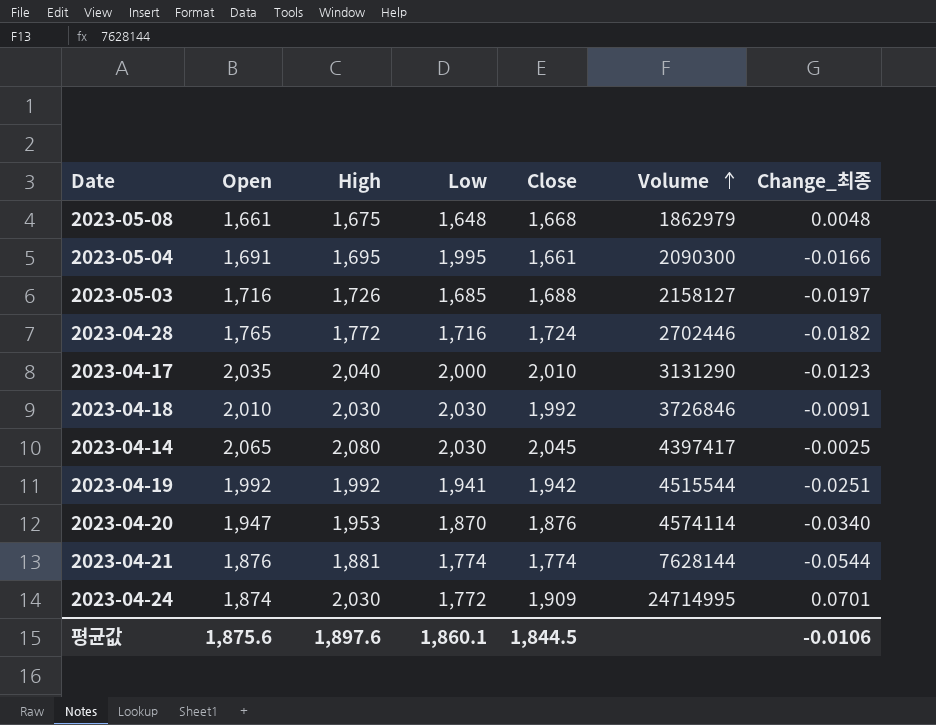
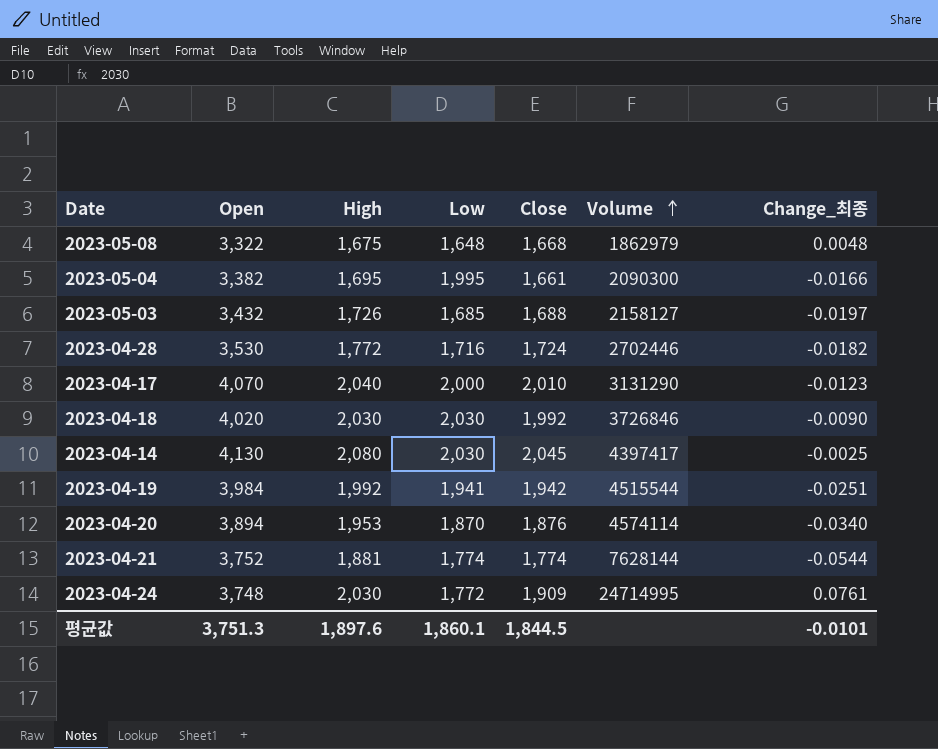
2023-05-08 | Open: 1,661 -> 3,322
2023-05-04 | Open: 1,691 -> 3,382
2023-05-03 | Open: 1,716 -> 3,432
2023-04-28 | Open: 1,765 -> 3,530
2023-04-17 | Open: 2,035 -> 4,070
2023-04-18 | Open: 2,010 -> 4,020
2023-04-18 | Change_최종: -0.0091 -> -0.0090
2023-04-14 | Open: 2,065 -> 4,130
2023-04-19 | Open: 1,992 -> 3,984
2023-04-20 | Open: 1,947 -> 3,894
2023-04-21 | Open: 1,876 -> 3,752
2023-04-24 | Open: 1,874 -> 3,748
2023-04-24 | Change_최종: 0.0701 -> 0.0761
평균값 | Open: 1,875.6 -> 3,751.3
평균값 | Change_최종: -0.0106 -> -0.0101

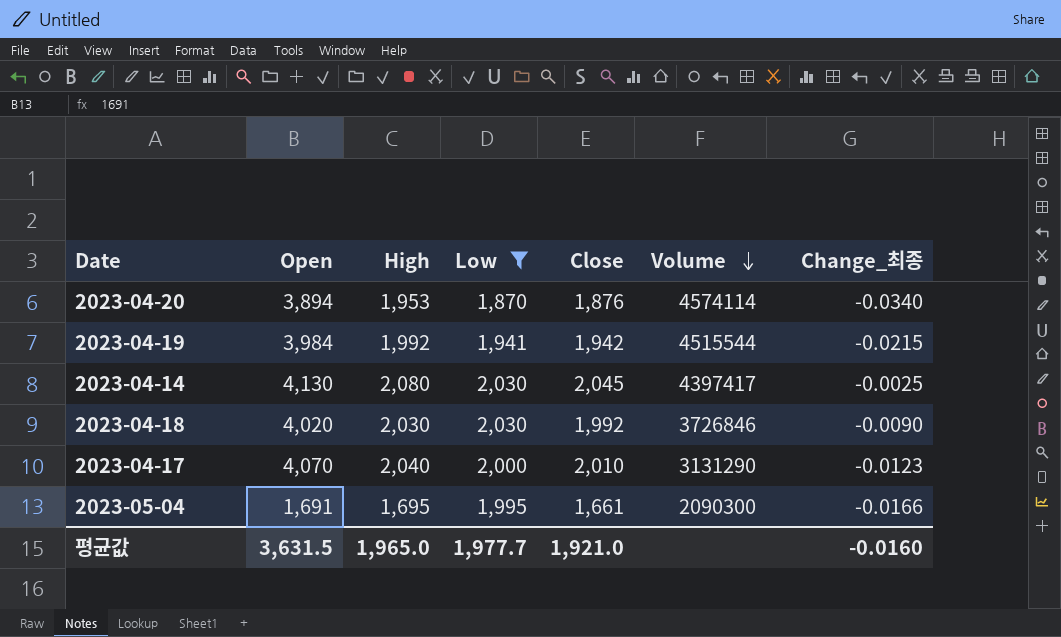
filter: none -> Low >= 1,870
row order: Volume ascending -> Volume descending
2023-04-19 | Change_최종: -0.0251 -> -0.0215
2023-05-04 | Open: 3,382 -> 1,691
평균값 | Open: 3,751.3 -> 3,631.5
평균값 | High: 1,897.6 -> 1,965.0
평균값 | Low: 1,860.1 -> 1,977.7
평균값 | Close: 1,844.5 -> 1,921.0
평균값 | Change_최종: -0.0101 -> -0.0160

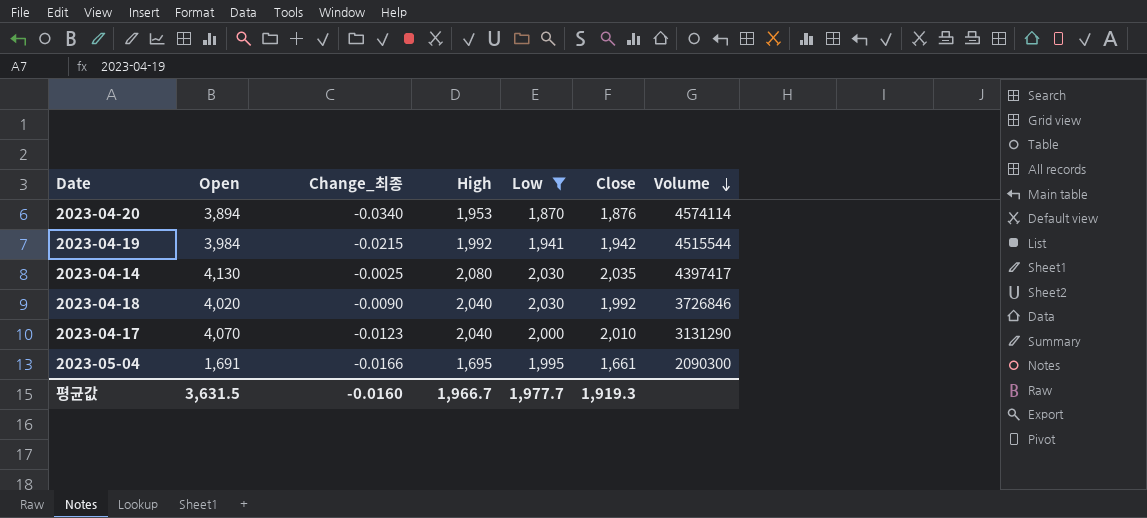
column Change_최종 | position: 7 -> 3
2023-04-14 | Close: 2,045 -> 2,035
2023-04-18 | High: 2,030 -> 2,040
평균값 | High: 1,965.0 -> 1,966.7
평균값 | Close: 1,921.0 -> 1,919.3

